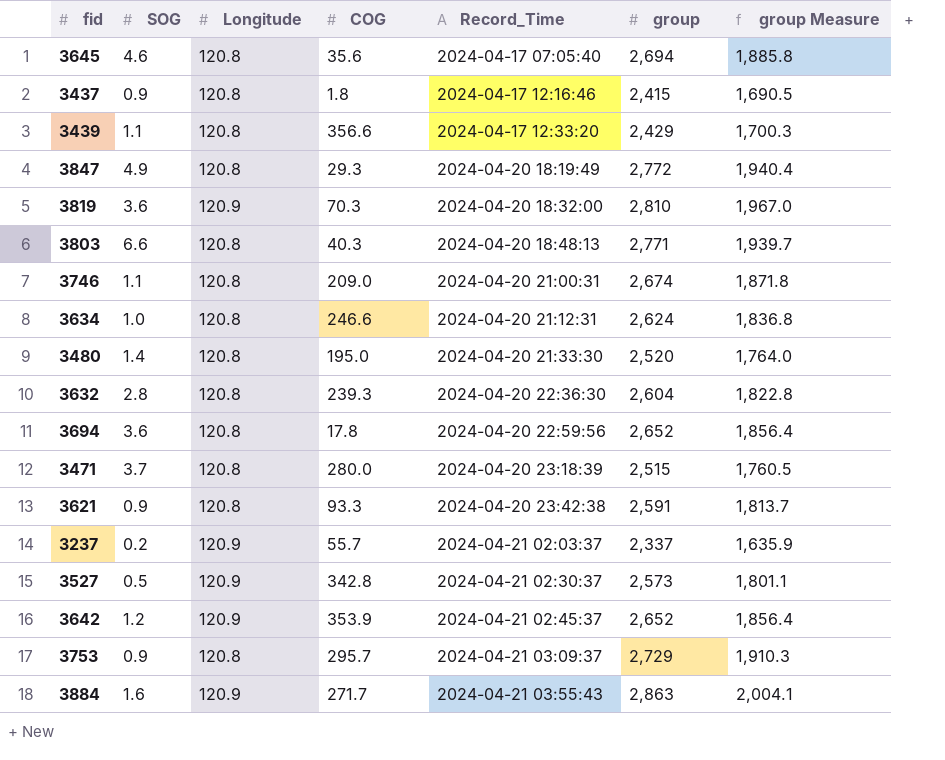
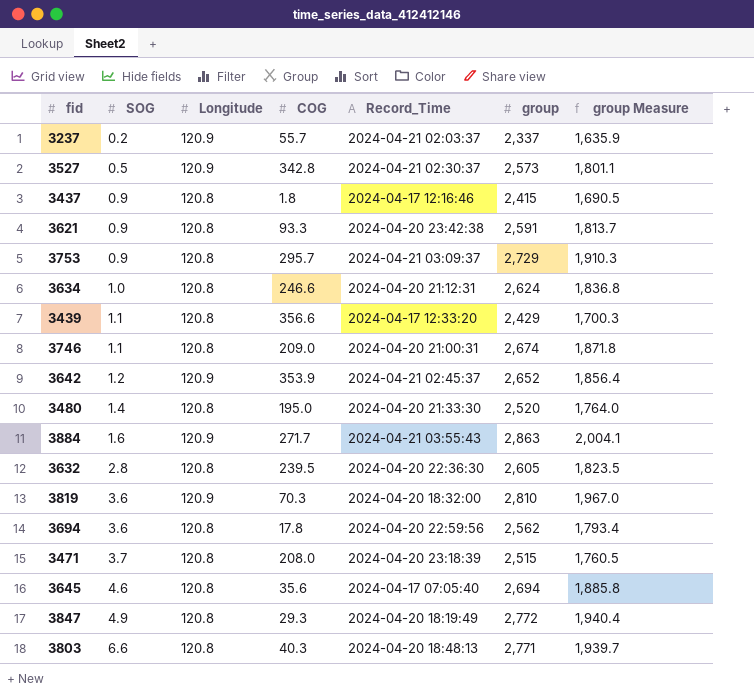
row order: Record_Time ascending -> SOG ascending
3632 | COG: 239.3 -> 239.5
3632 | group: 2,604 -> 2,605
3632 | group Measure: 1,822.8 -> 1,823.5
3694 | group: 2,652 -> 2,562
3694 | group Measure: 1,856.4 -> 1,793.4
3471 | COG: 280.0 -> 208.0

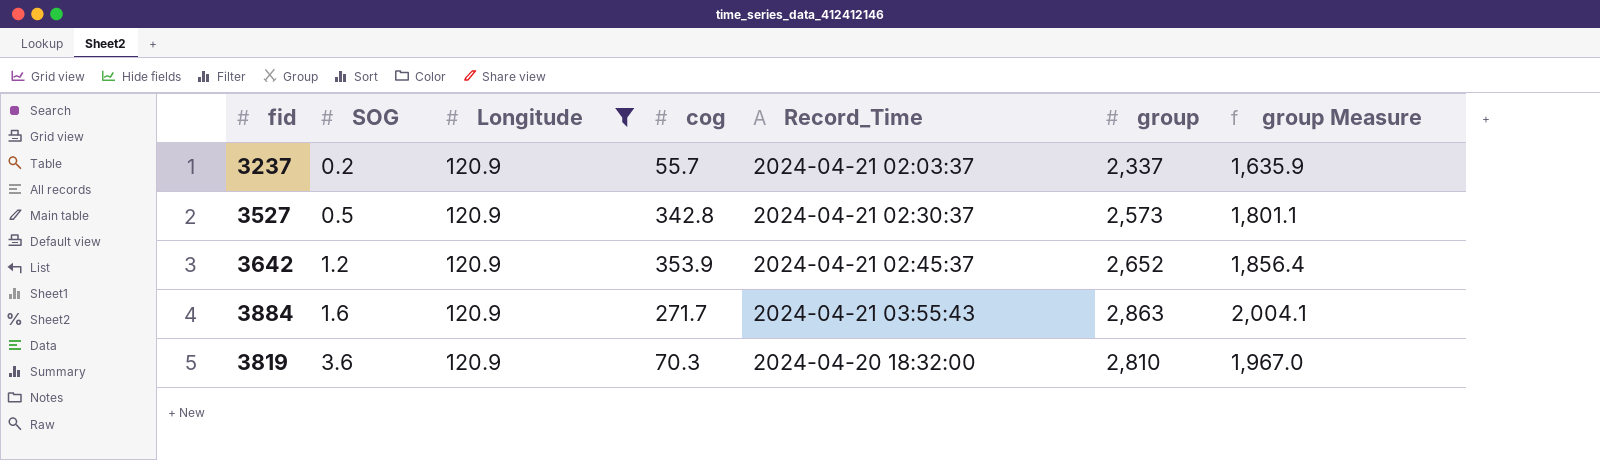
filter: none -> Longitude = 120.9
column name: COG -> cog

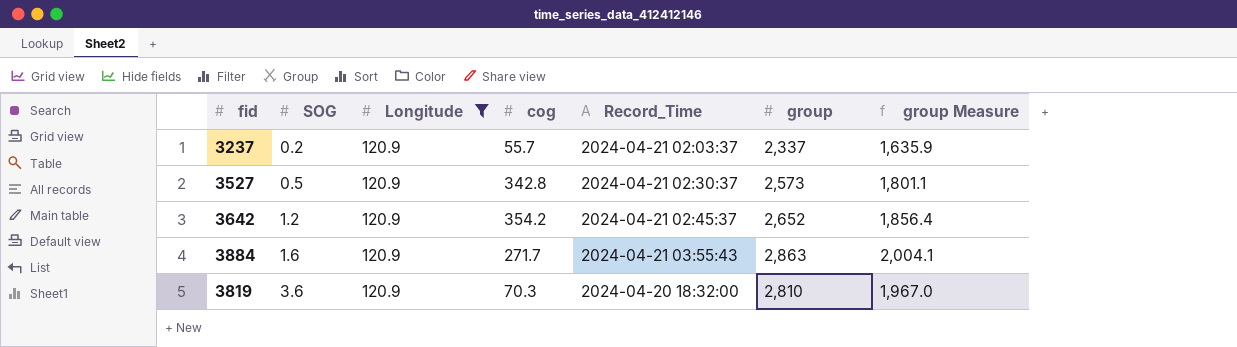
3642 | cog: 353.9 -> 354.2

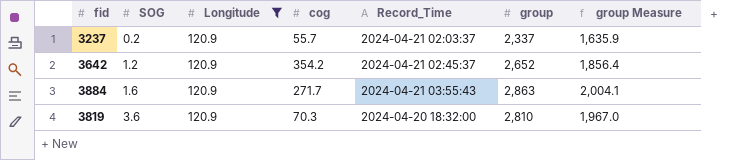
row 3527: 0.5 | 120.9 | 342.8 | 2024-04-21 02:30:37 | 2,573 | 1,801.1 -> none

